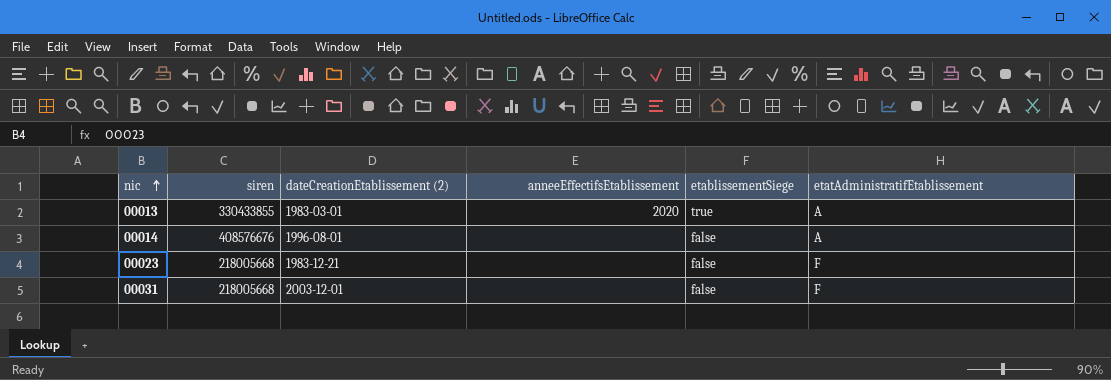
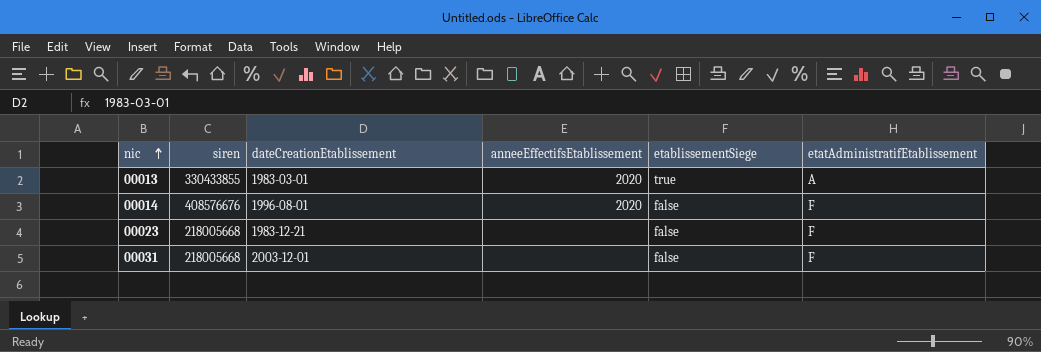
column name: dateCreationEtablissement (2) -> dateCreationEtablissement
00014 | anneeEffectifsEtablissement: none -> 2020
00014 | etatAdministratifEtablissement: A -> F

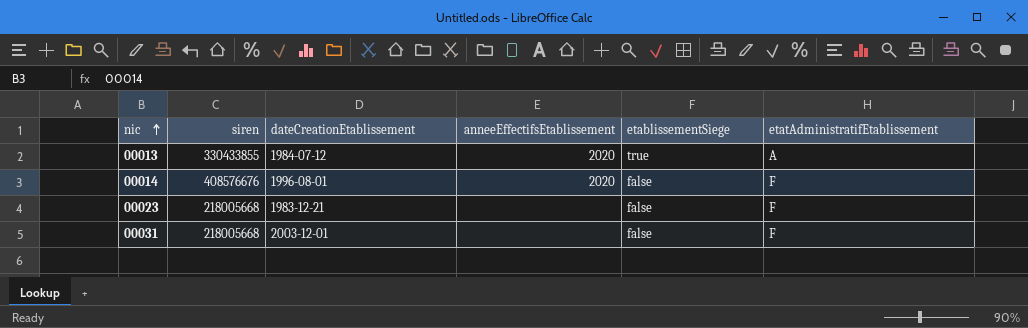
00013 | dateCreationEtablissement: 1983-03-01 -> 1984-07-12

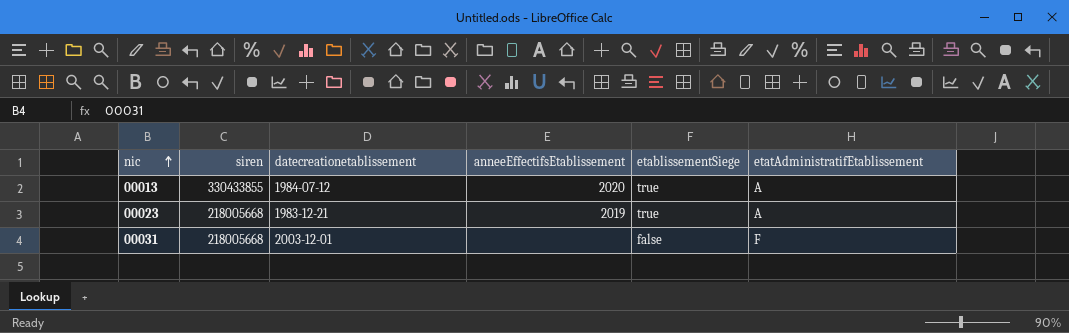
column name: dateCreationEtablissement -> datecreationetablissement
row 00014: 408576676 | 1996-08-01 | 2020 | false | F -> none
00023 | anneeEffectifsEtablissement: none -> 2019
00023 | etablissementSiege: false -> true
00023 | etatAdministratifEtablissement: F -> A

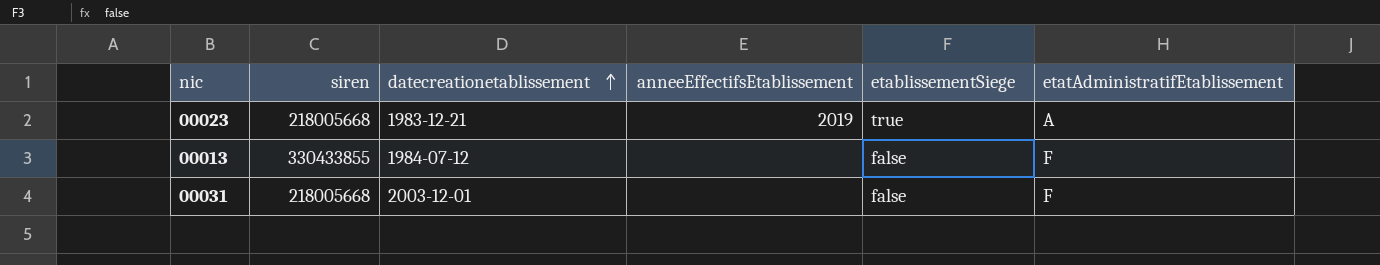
row order: nic ascending -> datecreationetablissement ascending
00013 | anneeEffectifsEtablissement: 2020 -> none
00013 | etablissementSiege: true -> false
00013 | etatAdministratifEtablissement: A -> F

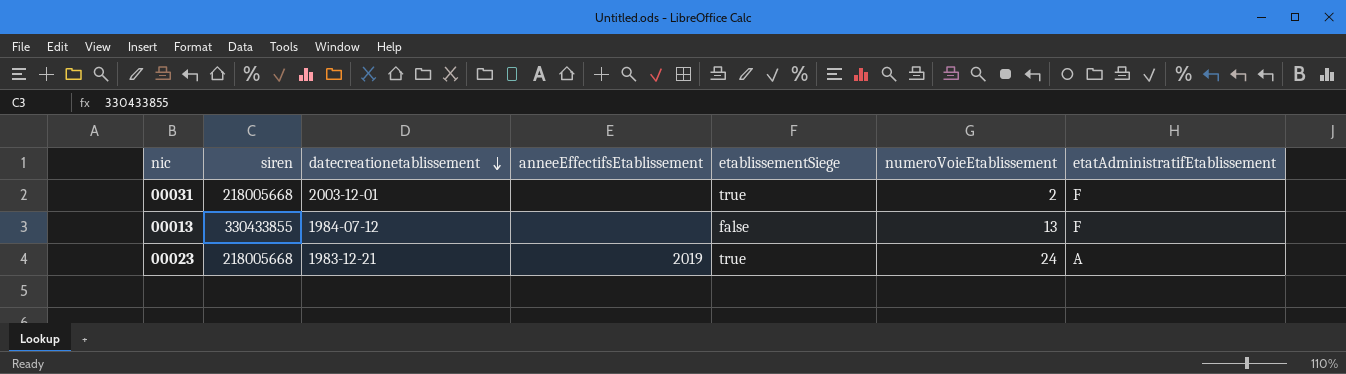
row order: datecreationetablissement ascending -> datecreationetablissement descending
column numeroVoieEtablissement | position: none -> 6
00031 | etablissementSiege: false -> true

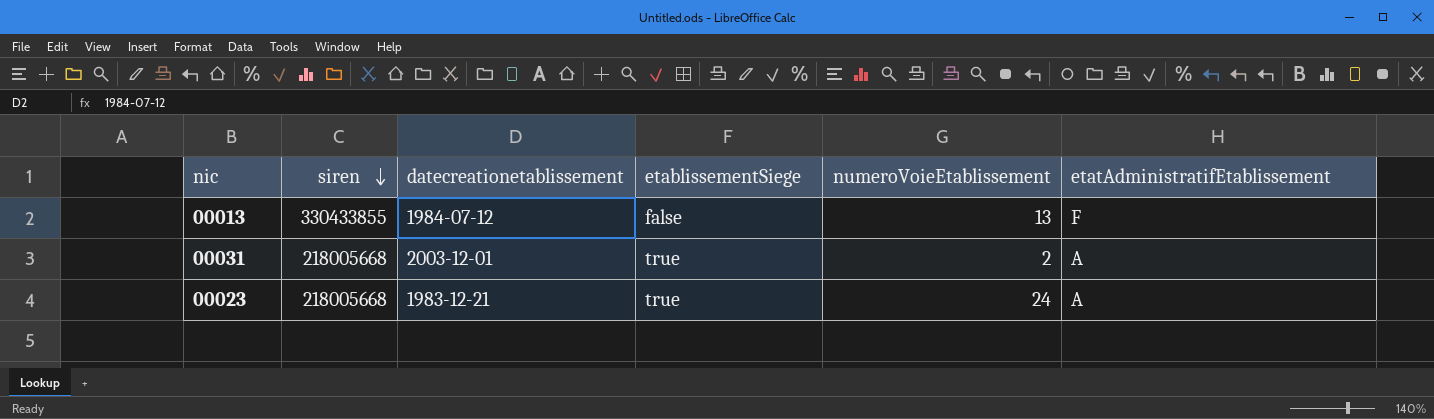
row order: datecreationetablissement descending -> siren descending
column anneeEffectifsEtablissement | position: 4 -> none
00031 | etatAdministratifEtablissement: F -> A

